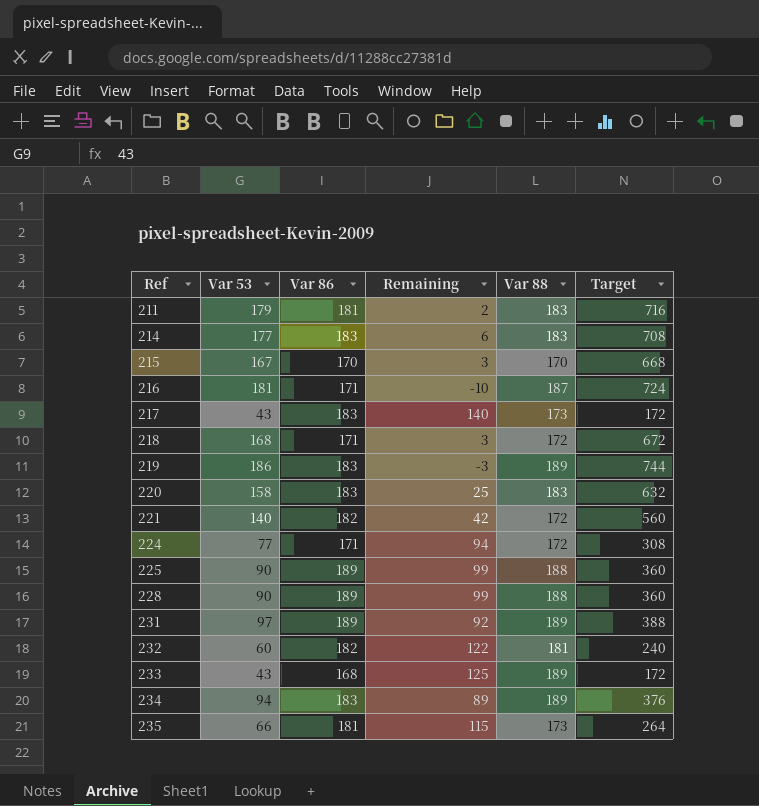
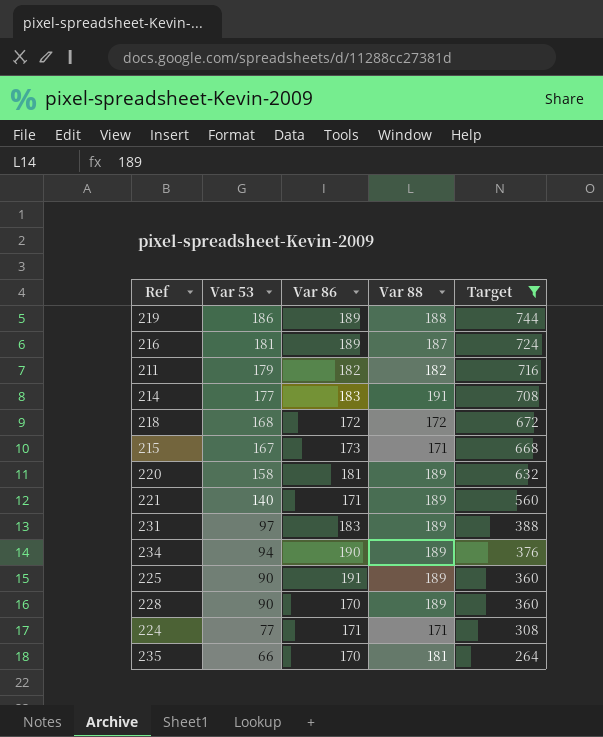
filter: none -> Target >= 264
row order: Ref ascending -> Var 53 descending
column Remaining | formula: [Var 86] - [Var 53] -> none
219 | Var 86: 183 -> 189
219 | Var 88: 189 -> 188
216 | Var 86: 171 -> 189
211 | Var 86: 181 -> 182
211 | Var 88: 183 -> 182
214 | Var 88: 183 -> 191
218 | Var 86: 171 -> 172
215 | Var 86: 170 -> 173
215 | Var 88: 170 -> 171
220 | Var 86: 183 -> 181
220 | Var 88: 183 -> 189
221 | Var 86: 182 -> 171
221 | Var 88: 172 -> 189
231 | Var 86: 189 -> 183
234 | Var 86: 183 -> 190
225 | Var 86: 189 -> 191
225 | Var 88: 188 -> 189
228 | Var 86: 189 -> 170
228 | Var 88: 188 -> 189
224 | Var 88: 172 -> 171
235 | Var 86: 181 -> 170
235 | Var 88: 173 -> 181

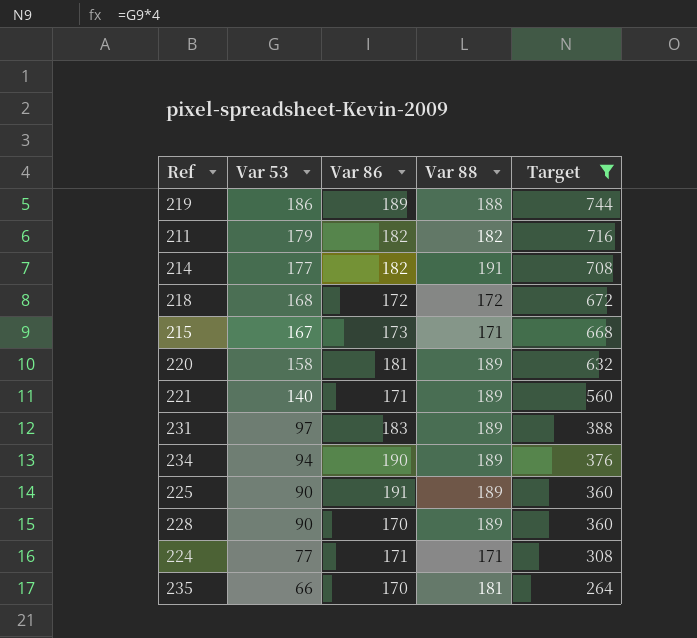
row 216: 181 | 189 | 187 | 724 -> none
214 | Var 86: 183 -> 182

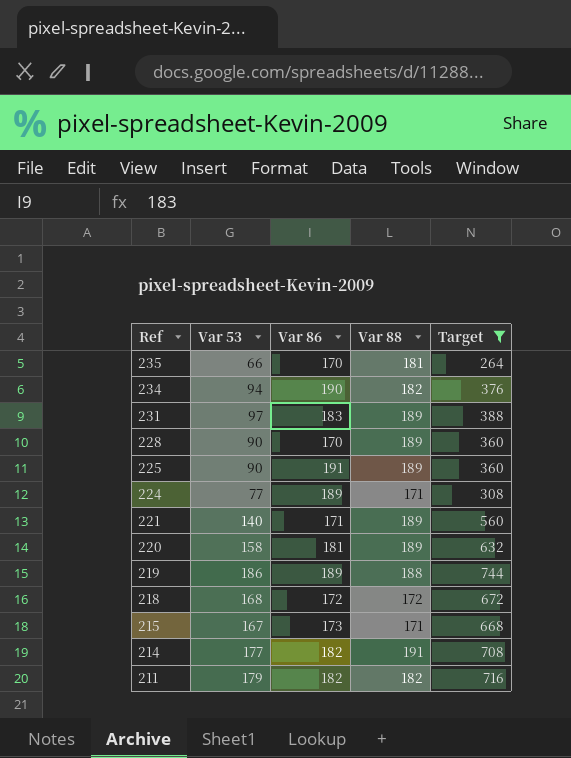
row order: Var 53 descending -> Ref descending
234 | Var 88: 189 -> 182
224 | Var 86: 171 -> 189

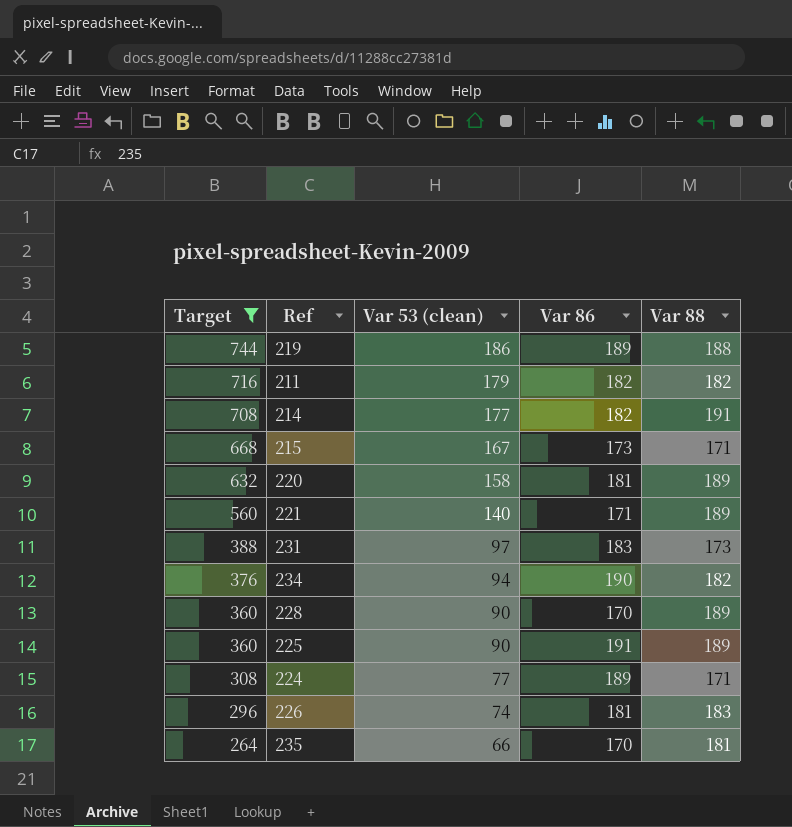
row order: Ref descending -> Target descending
column Target | position: 5 -> 1
column name: Var 53 -> Var 53 (clean)
row 218: 168 | 172 | 172 | 672 -> none
231 | Var 88: 189 -> 173
row 226: none -> 296 | 74 | 181 | 183

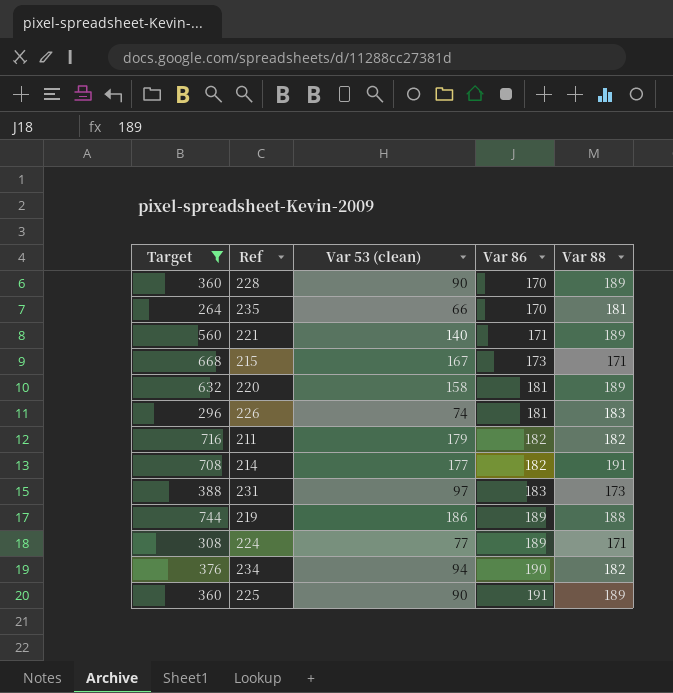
row order: Target descending -> Var 86 ascending

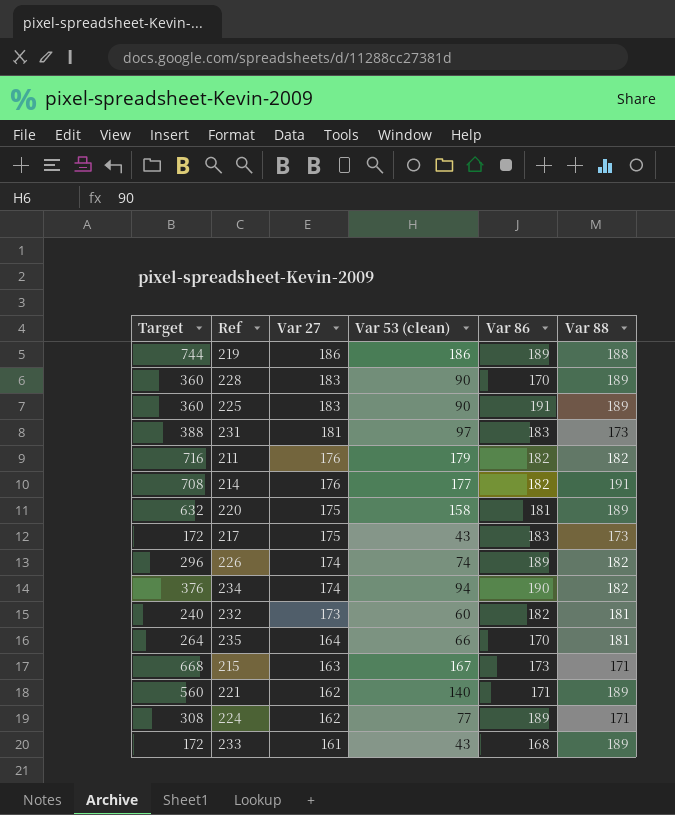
filter: Target >= 264 -> none
row order: Var 86 ascending -> Var 27 descending
column Var 27 | position: none -> 3
226 | Var 86: 181 -> 189
226 | Var 88: 183 -> 182

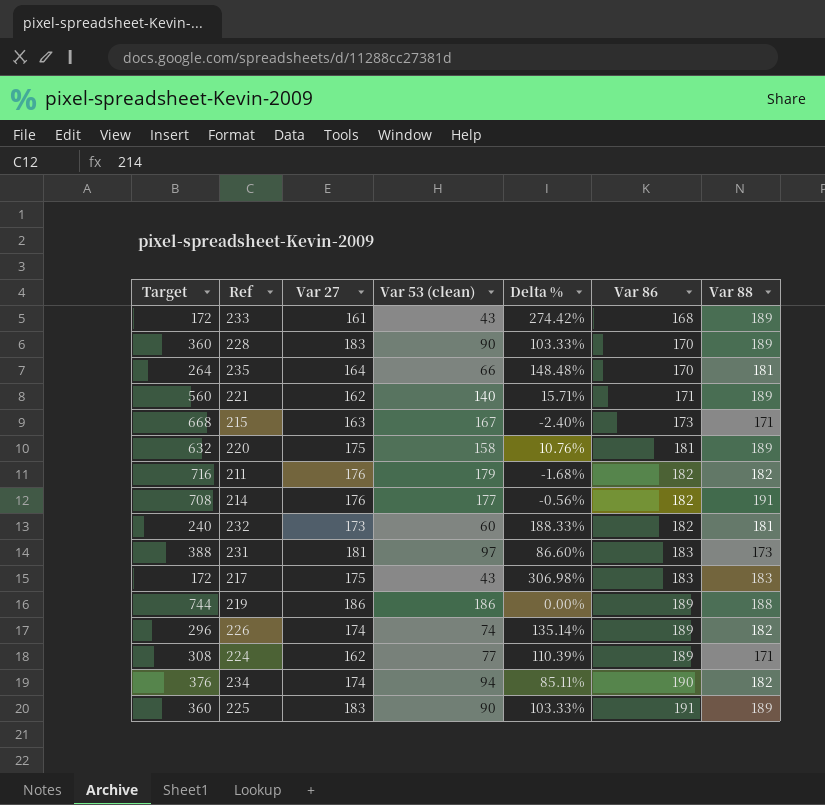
row order: Var 27 descending -> Var 86 ascending
column Delta % | formula: none -> ([Var 27] - [Var 53 (clean)]) / [Var 53 (clean)]
217 | Var 88: 173 -> 183

